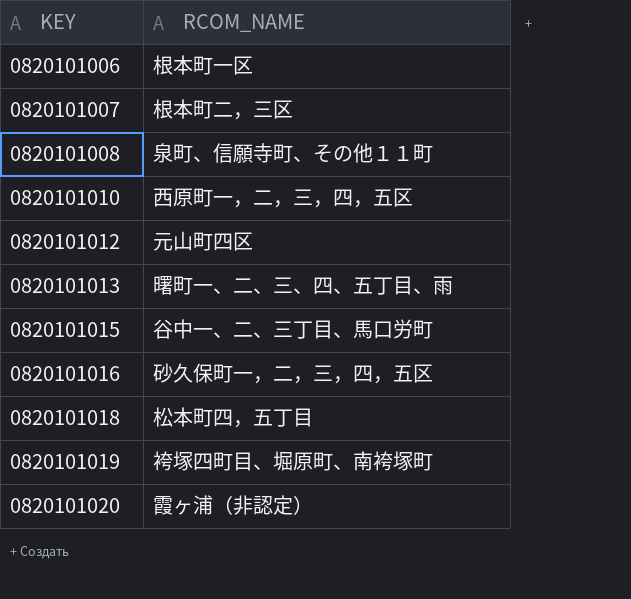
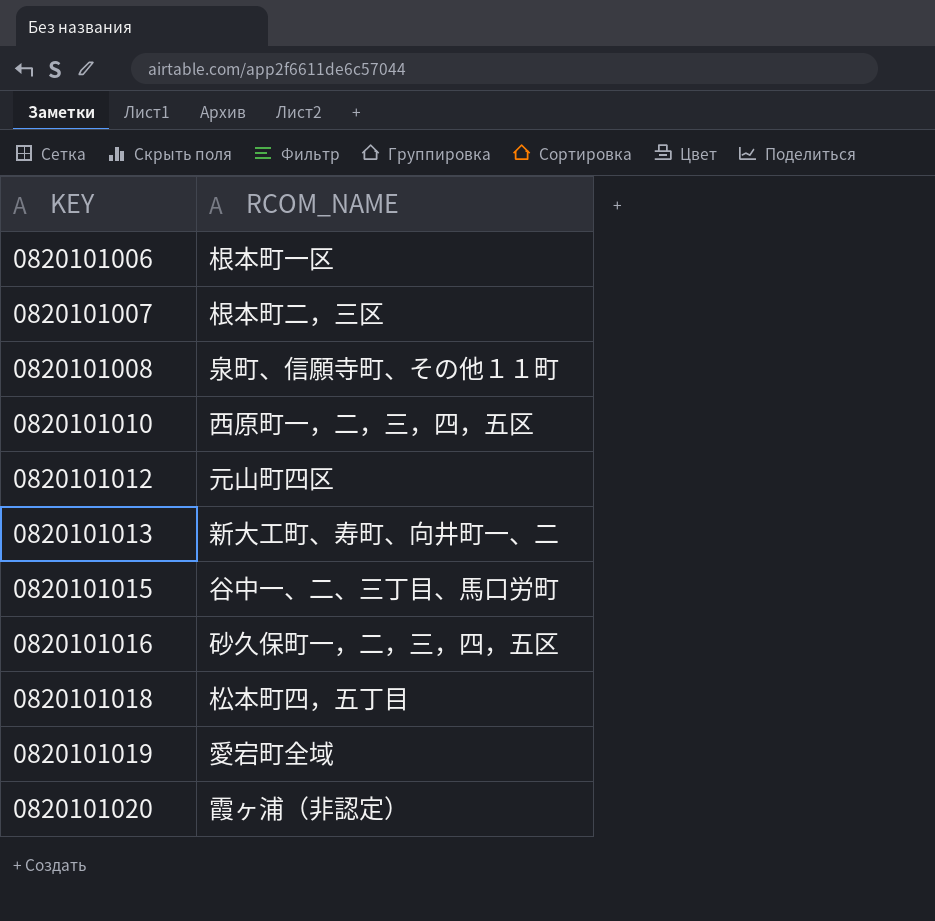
0820101013 | RCOM_NAME: 曙町一、二、三、四、五丁目、雨 -> 新大工町、寿町、向井町一、二
0820101019 | RCOM_NAME: 袴塚四町目、堀原町、南袴塚町 -> 愛宕町全域

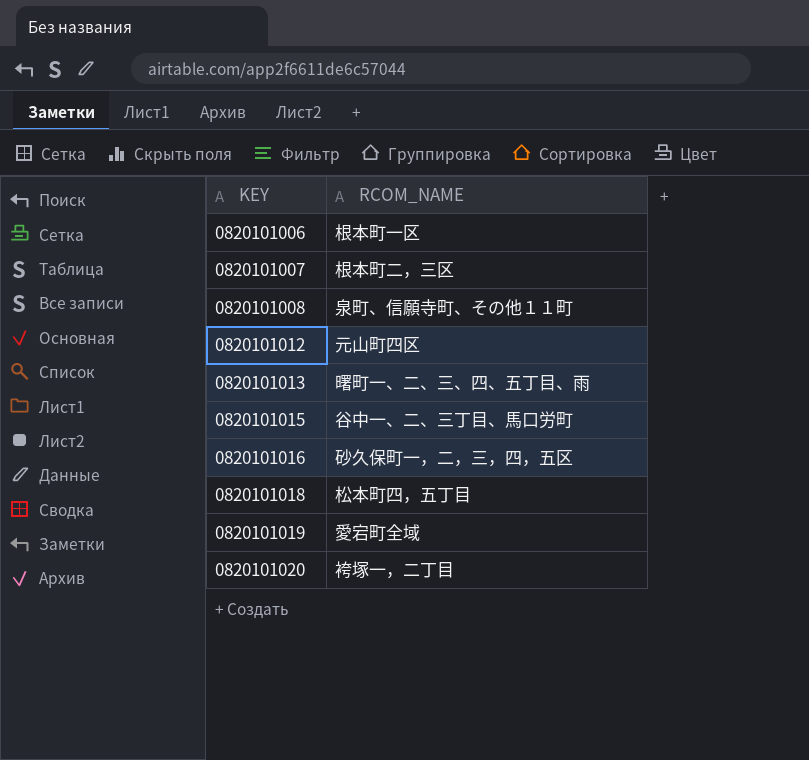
row 0820101010: 西原町一，二，三，四，五区 -> none
0820101013 | RCOM_NAME: 新大工町、寿町、向井町一、二 -> 曙町一、二、三、四、五丁目、雨
0820101020 | RCOM_NAME: 霞ヶ浦（非認定） -> 袴塚一，二丁目

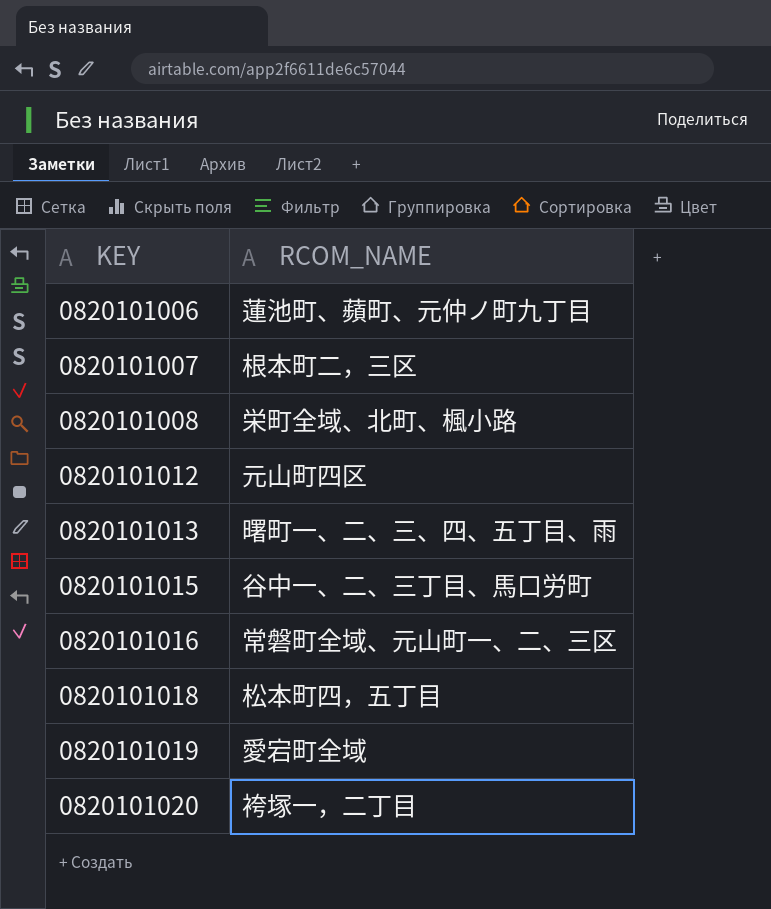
0820101006 | RCOM_NAME: 根本町一区 -> 蓮池町、蘋町、元仲ノ町九丁目
0820101008 | RCOM_NAME: 泉町、信願寺町、その他１１町 -> 栄町全域、北町、楓小路
0820101016 | RCOM_NAME: 砂久保町一，二，三，四，五区 -> 常磐町全域、元山町一、二、三区

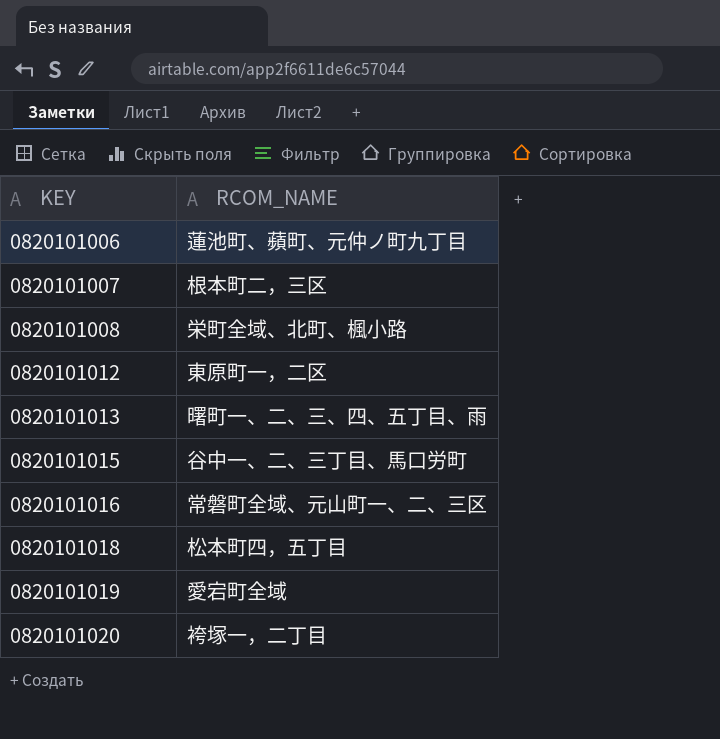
0820101012 | RCOM_NAME: 元山町四区 -> 東原町一，二区

